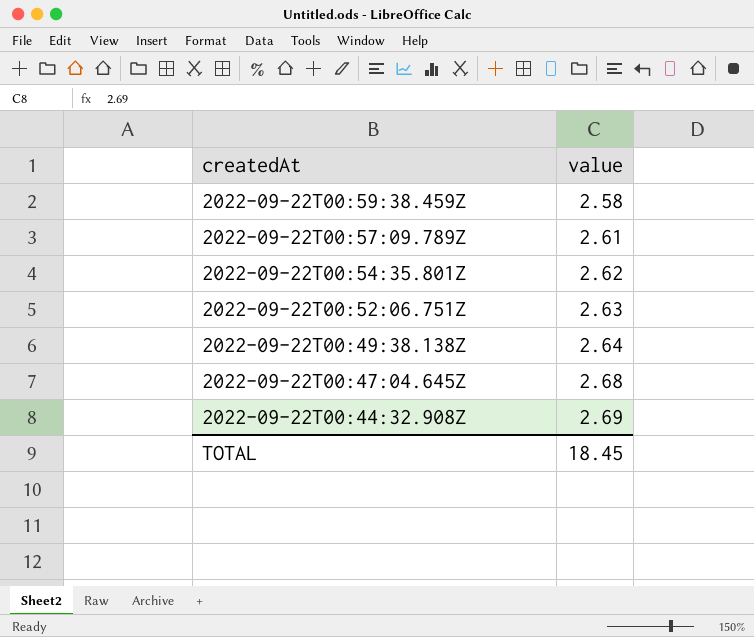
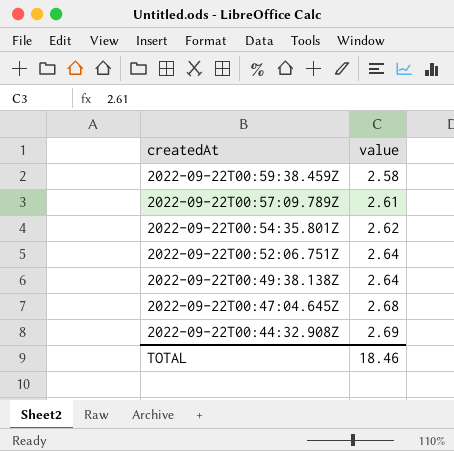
2022-09-22T00:52:06.751Z | value: 2.63 -> 2.64
TOTAL | value: 18.45 -> 18.46

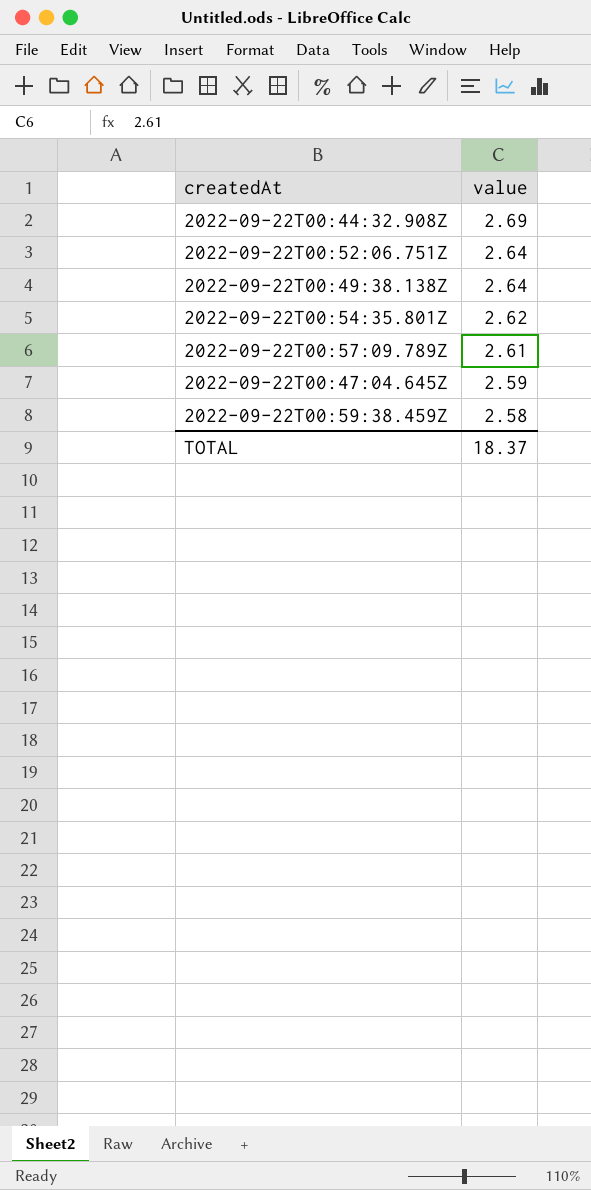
row order: createdAt descending -> value descending
2022-09-22T00:47:04.645Z | value: 2.68 -> 2.59
TOTAL | value: 18.46 -> 18.37

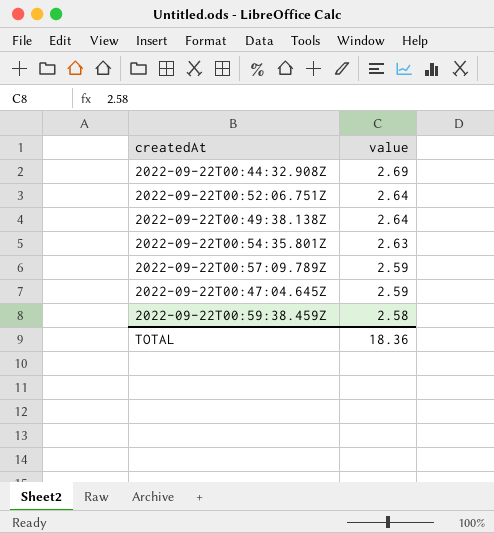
2022-09-22T00:54:35.801Z | value: 2.62 -> 2.63
2022-09-22T00:57:09.789Z | value: 2.61 -> 2.59
TOTAL | value: 18.37 -> 18.36

